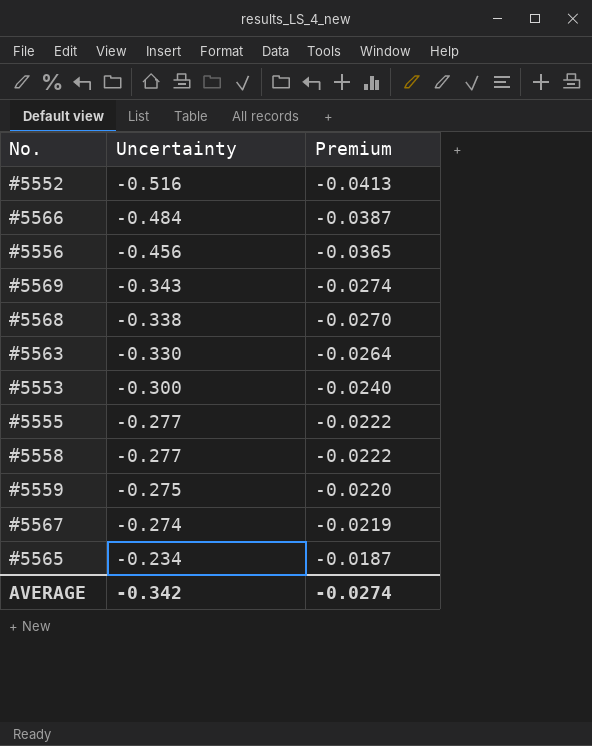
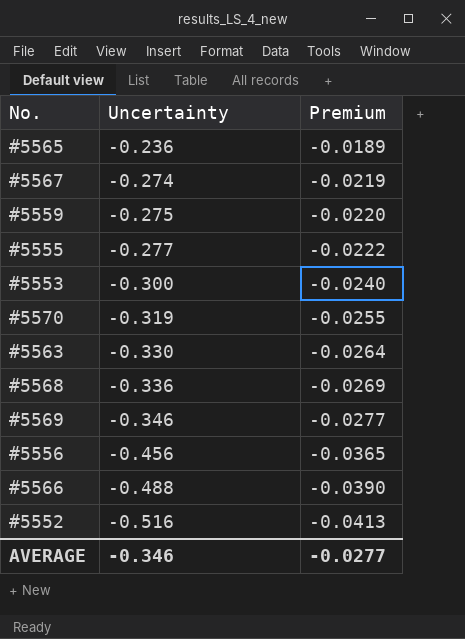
row order: Uncertainty ascending -> Uncertainty descending
row #5558: -0.277 | -0.0222 -> none
#5565 | Uncertainty: -0.234 -> -0.236
#5565 | Premium: -0.0187 -> -0.0189
row #5570: none -> -0.319 | -0.0255
#5568 | Uncertainty: -0.338 -> -0.336
#5568 | Premium: -0.0270 -> -0.0269
#5569 | Uncertainty: -0.343 -> -0.346
#5569 | Premium: -0.0274 -> -0.0277
#5566 | Uncertainty: -0.484 -> -0.488
#5566 | Premium: -0.0387 -> -0.0390
AVERAGE | Uncertainty: -0.342 -> -0.346
AVERAGE | Premium: -0.0274 -> -0.0277

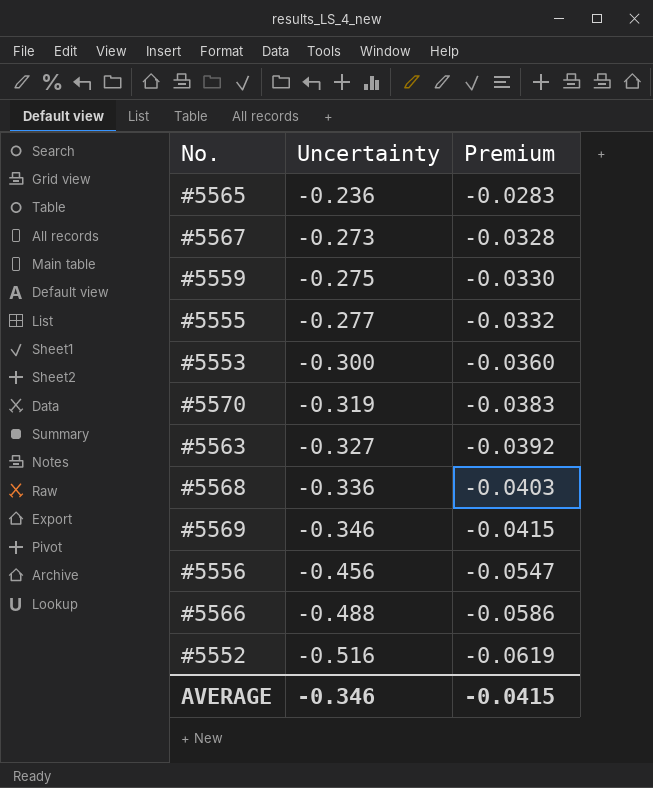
column Premium | formula: [Uncertainty] * 0.08 -> [Uncertainty] * 0.12
#5567 | Uncertainty: -0.274 -> -0.273
#5563 | Uncertainty: -0.330 -> -0.327
AVERAGE | Premium: -0.0277 -> -0.0415

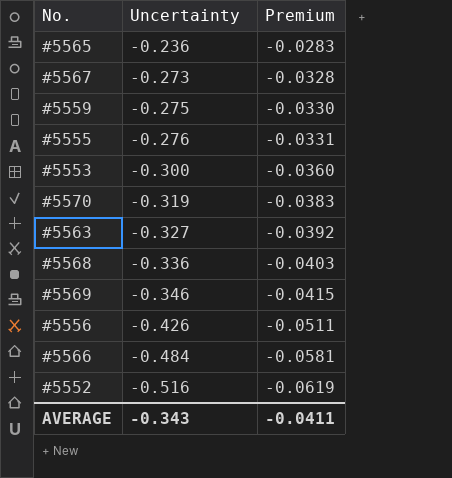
#5555 | Uncertainty: -0.277 -> -0.276
#5555 | Premium: -0.0332 -> -0.0331
#5556 | Uncertainty: -0.456 -> -0.426
#5556 | Premium: -0.0547 -> -0.0511
#5566 | Uncertainty: -0.488 -> -0.484
#5566 | Premium: -0.0586 -> -0.0581
AVERAGE | Uncertainty: -0.346 -> -0.343
AVERAGE | Premium: -0.0415 -> -0.0411

